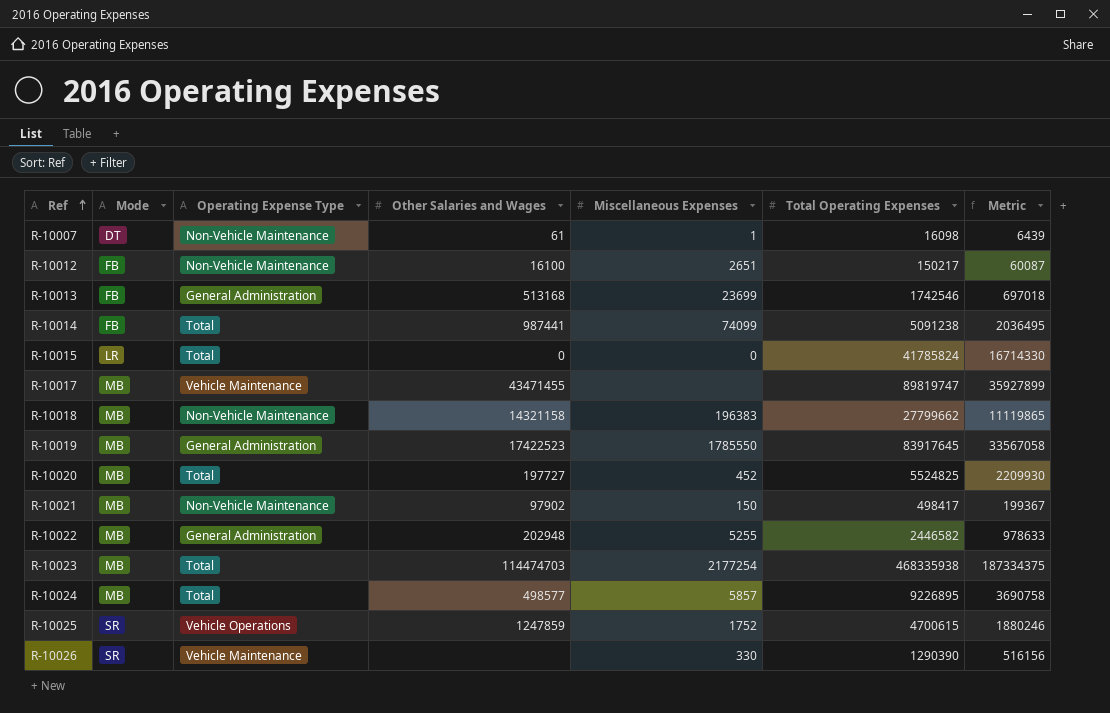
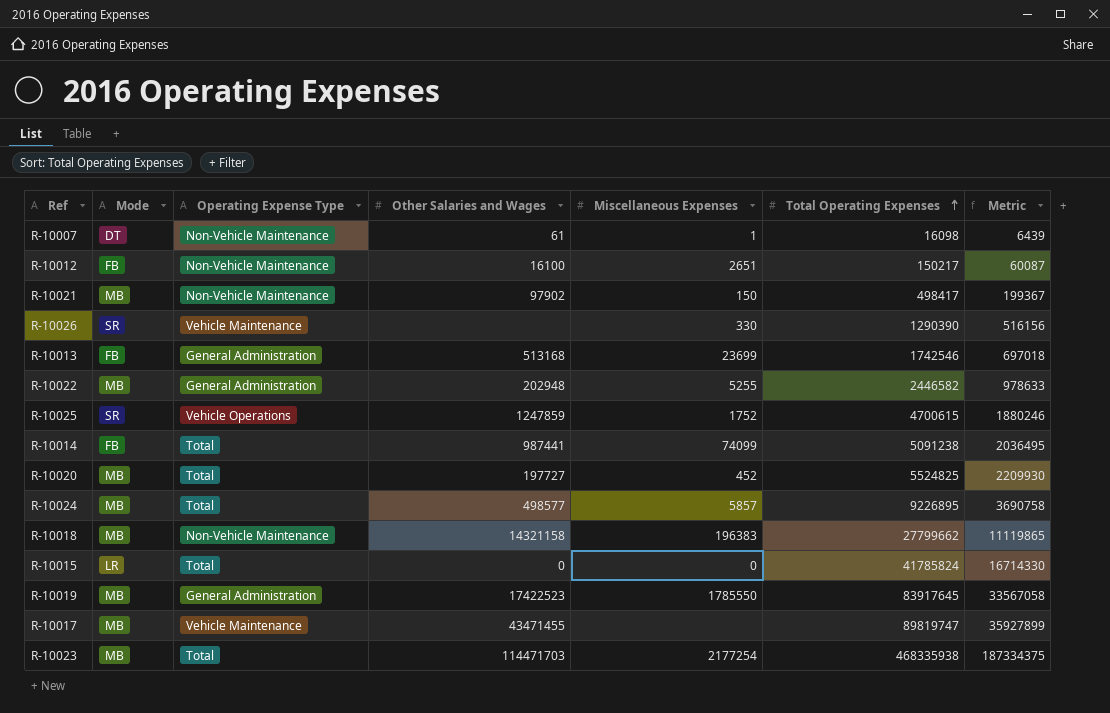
row order: Ref ascending -> Total Operating Expenses ascending
R-10023 | Other Salaries and Wages: 114474703 -> 114471703

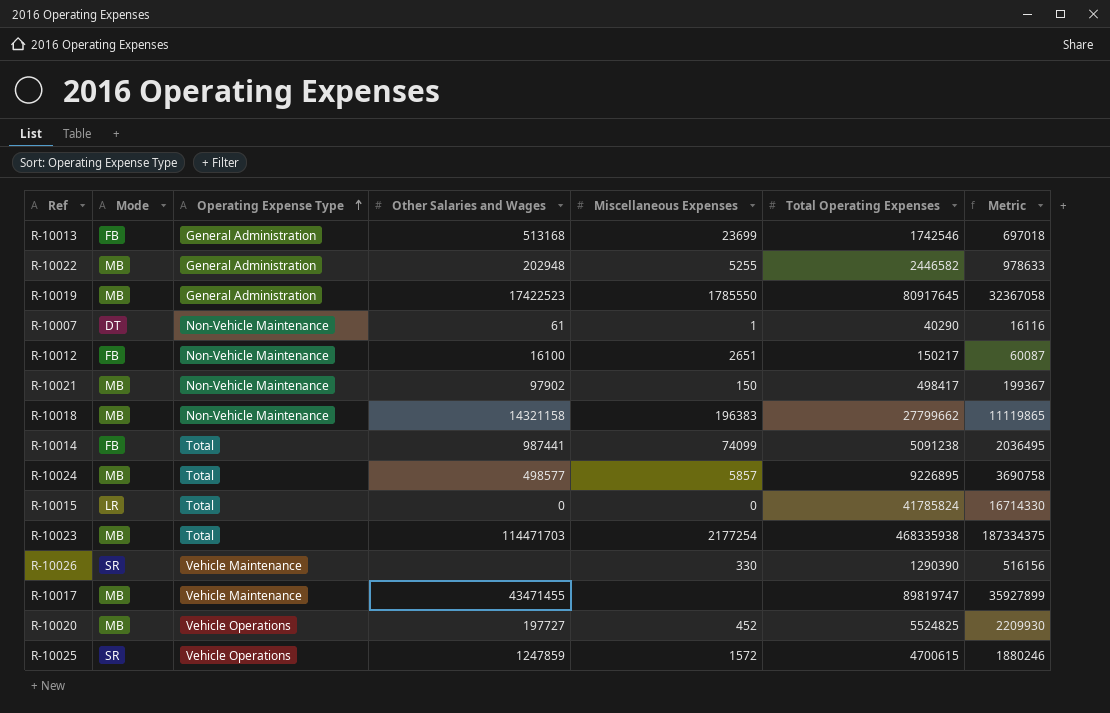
row order: Total Operating Expenses ascending -> Operating Expense Type ascending
R-10019 | Total Operating Expenses: 83917645 -> 80917645
R-10019 | Metric: 33567058 -> 32367058
R-10007 | Total Operating Expenses: 16098 -> 40290
R-10007 | Metric: 6439 -> 16116
R-10020 | Operating Expense Type: Total -> Vehicle Operations
R-10025 | Miscellaneous Expenses: 1752 -> 1572

